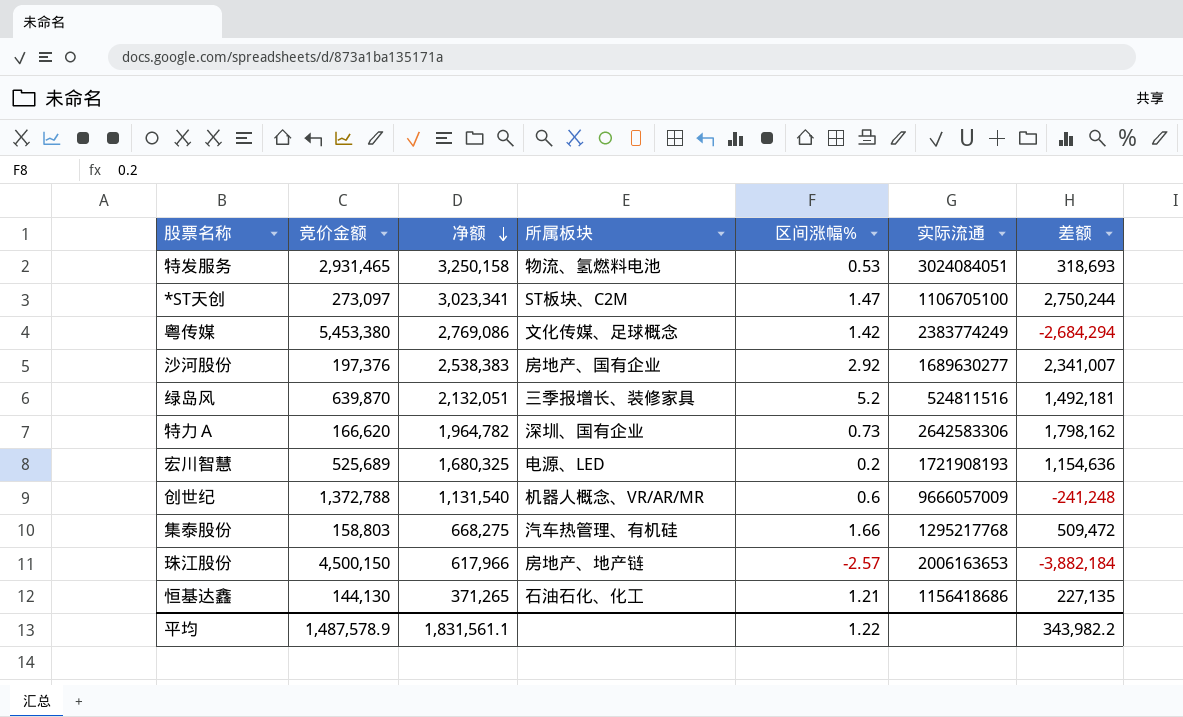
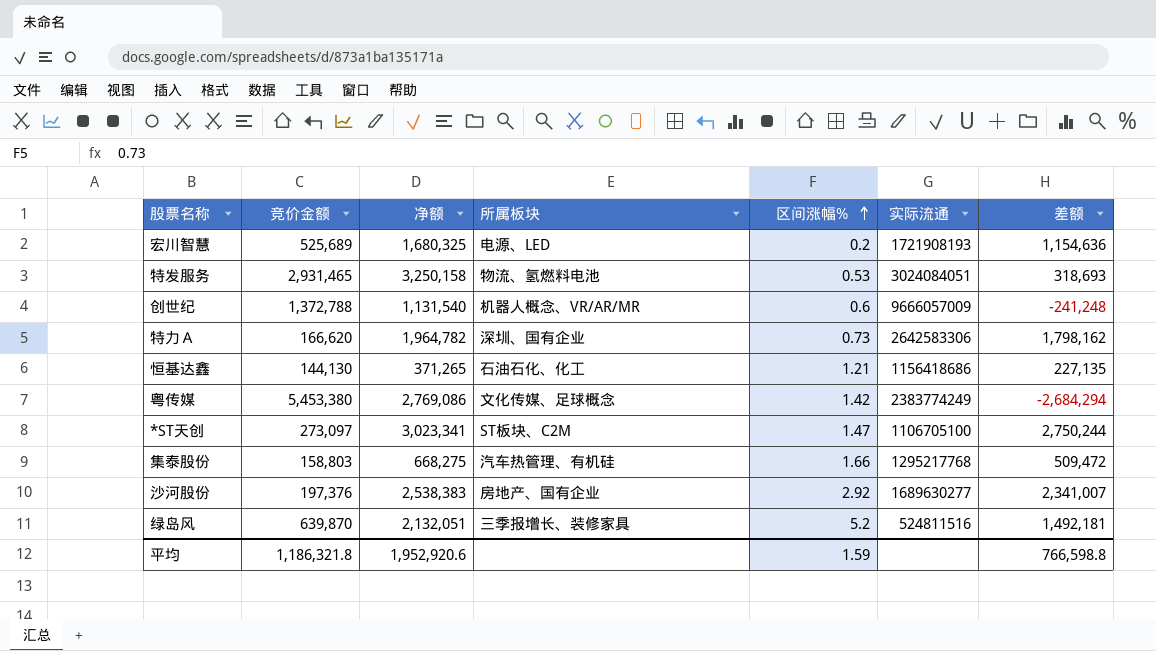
row order: 净额 descending -> 区间涨幅% ascending
row 珠江股份: 4,500,150 | 617,966 | 房地产、地产链 | -2.57 | 2006163653 | -3,882,184 -> none
平均 | 竞价金额: 1,487,578.9 -> 1,186,321.8
平均 | 净额: 1,831,561.1 -> 1,952,920.6
平均 | 区间涨幅%: 1.22 -> 1.59
平均 | 差额: 343,982.2 -> 766,598.8

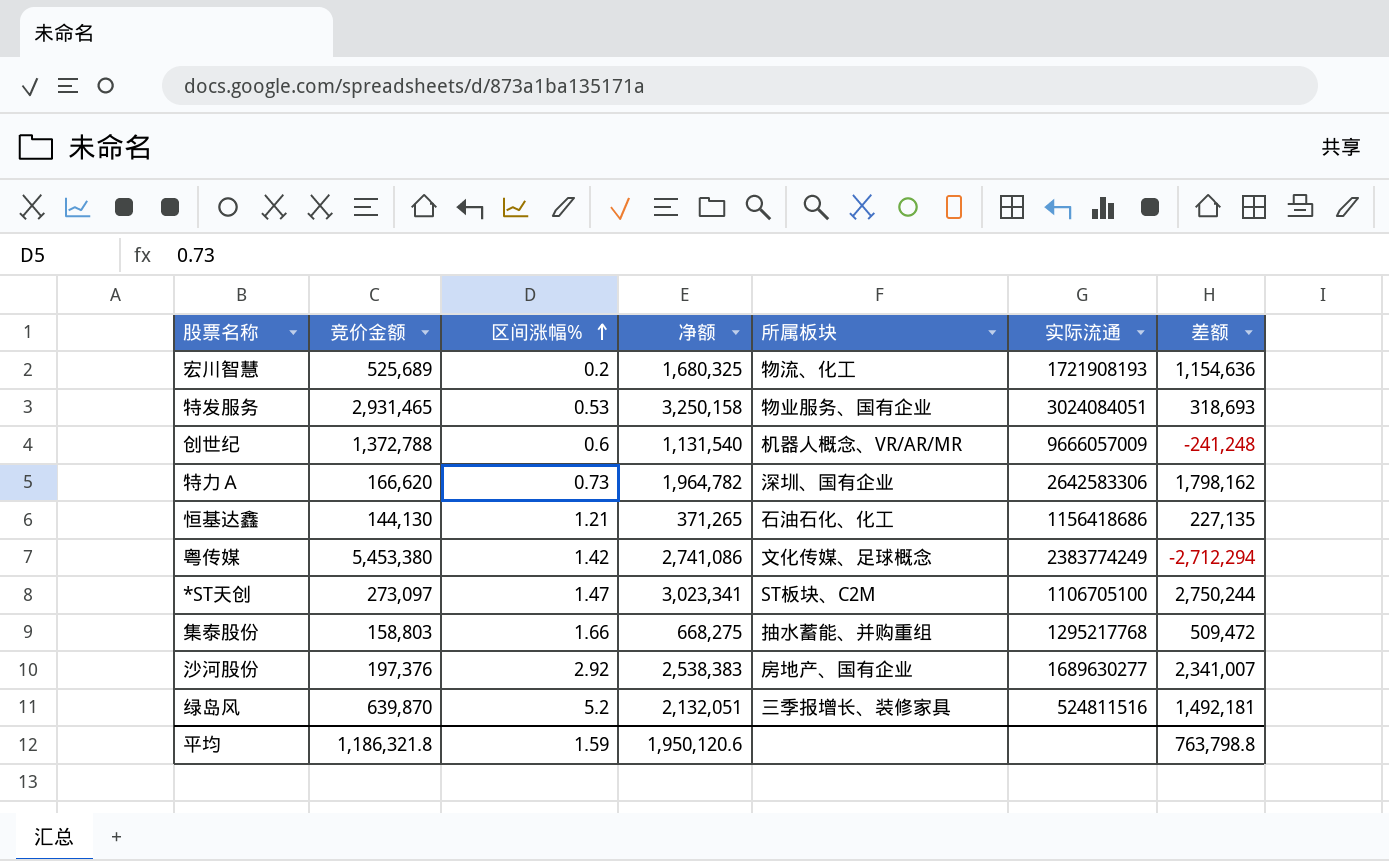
column 区间涨幅% | position: 5 -> 3
宏川智慧 | 所属板块: 电源、LED -> 物流、化工
特发服务 | 所属板块: 物流、氢燃料电池 -> 物业服务、国有企业
粤传媒 | 净额: 2,769,086 -> 2,741,086
粤传媒 | 差额: -2,684,294 -> -2,712,294
集泰股份 | 所属板块: 汽车热管理、有机硅 -> 抽水蓄能、并购重组
平均 | 净额: 1,952,920.6 -> 1,950,120.6
平均 | 差额: 766,598.8 -> 763,798.8

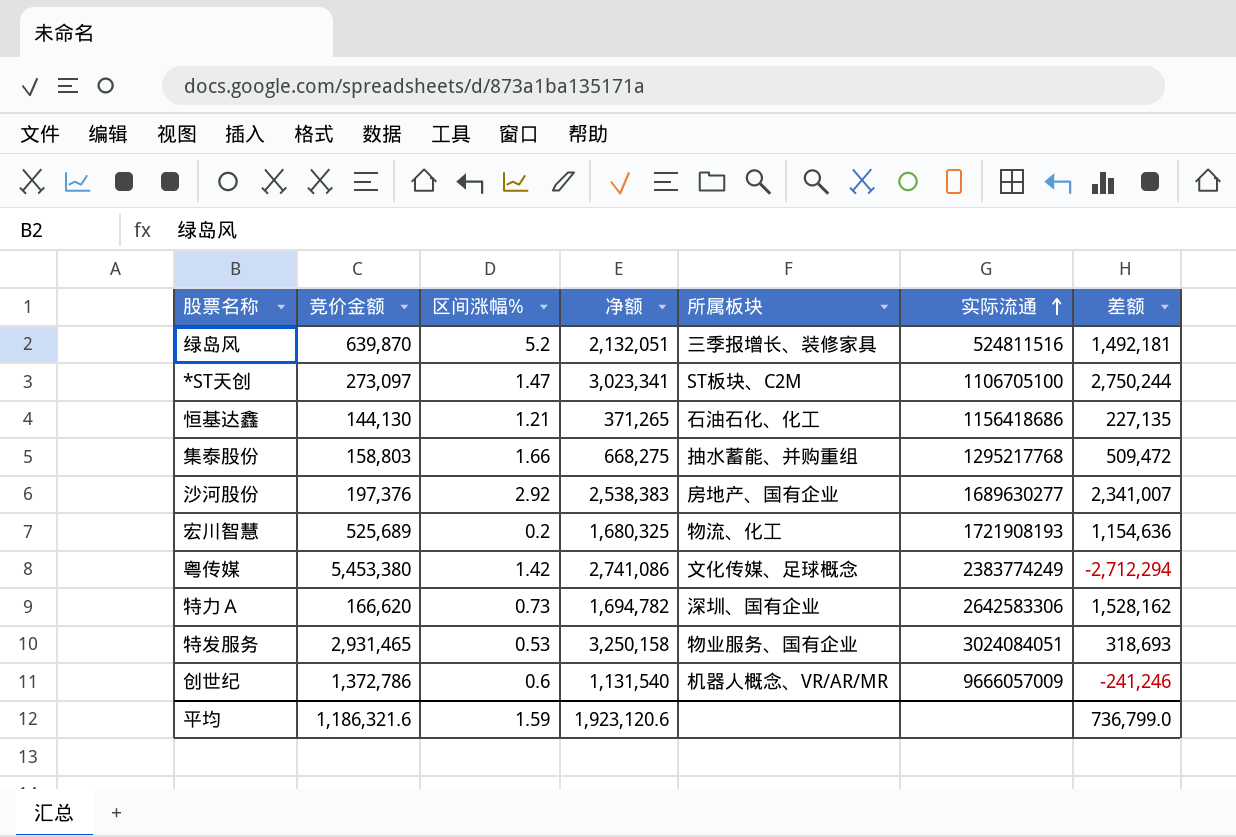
row order: 区间涨幅% ascending -> 实际流通 ascending
特力Ａ | 净额: 1,964,782 -> 1,694,782
特力Ａ | 差额: 1,798,162 -> 1,528,162
创世纪 | 竞价金额: 1,372,788 -> 1,372,786
创世纪 | 差额: -241,248 -> -241,246
平均 | 竞价金额: 1,186,321.8 -> 1,186,321.6
平均 | 净额: 1,950,120.6 -> 1,923,120.6
平均 | 差额: 763,798.8 -> 736,799.0

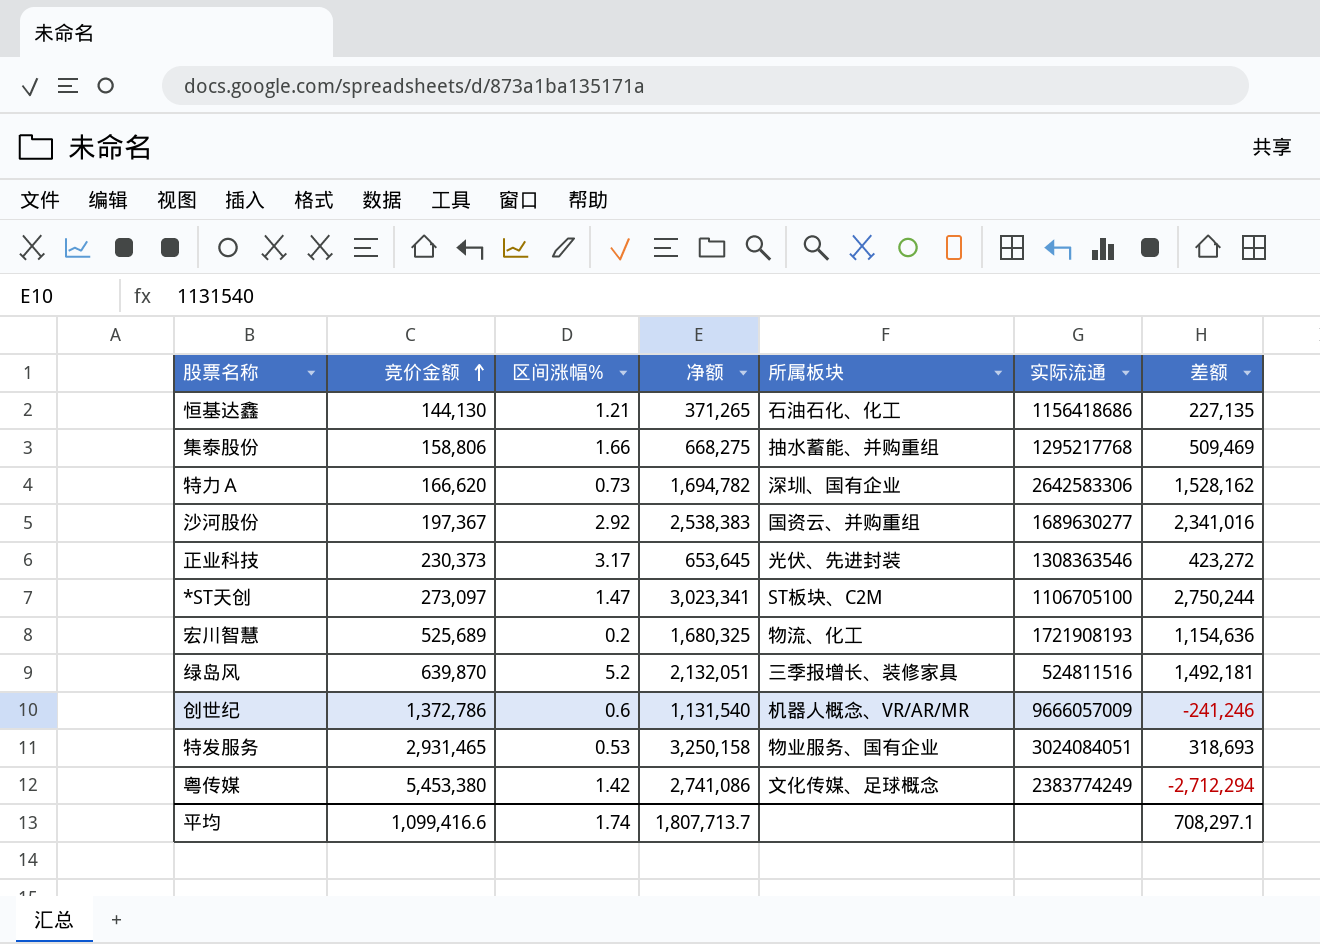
row order: 实际流通 ascending -> 竞价金额 ascending
集泰股份 | 竞价金额: 158,803 -> 158,806
集泰股份 | 差额: 509,472 -> 509,469
沙河股份 | 竞价金额: 197,376 -> 197,367
沙河股份 | 所属板块: 房地产、国有企业 -> 国资云、并购重组
沙河股份 | 差额: 2,341,007 -> 2,341,016
row 正业科技: none -> 230,373 | 3.17 | 653,645 | 光伏、先进封装 | 1308363546 | 423,272
平均 | 竞价金额: 1,186,321.6 -> 1,099,416.6
平均 | 区间涨幅%: 1.59 -> 1.74
平均 | 净额: 1,923,120.6 -> 1,807,713.7
平均 | 差额: 736,799.0 -> 708,297.1

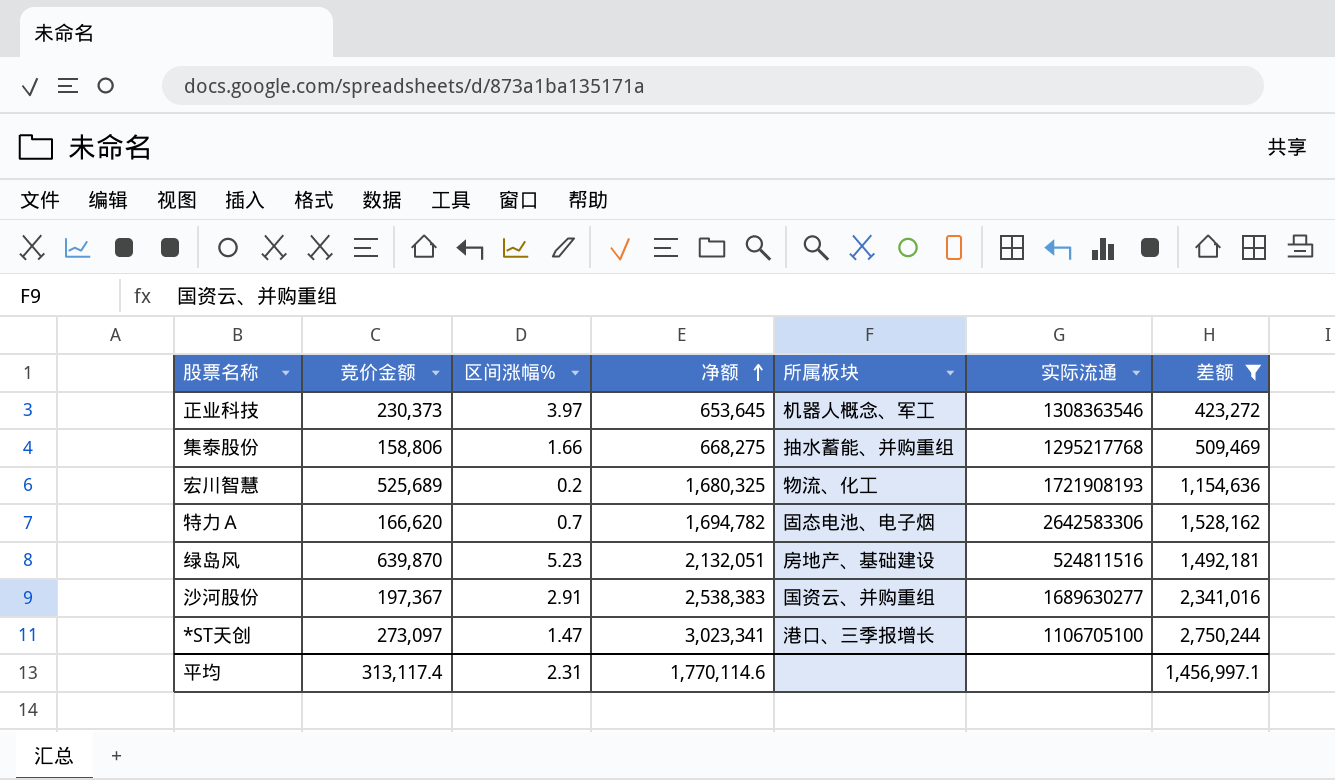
filter: none -> 差额 >= 423,272
row order: 竞价金额 ascending -> 净额 ascending
正业科技 | 区间涨幅%: 3.17 -> 3.97
正业科技 | 所属板块: 光伏、先进封装 -> 机器人概念、军工
特力Ａ | 区间涨幅%: 0.73 -> 0.7
特力Ａ | 所属板块: 深圳、国有企业 -> 固态电池、电子烟
绿岛风 | 区间涨幅%: 5.2 -> 5.23
绿岛风 | 所属板块: 三季报增长、装修家具 -> 房地产、基础建设
沙河股份 | 区间涨幅%: 2.92 -> 2.91
*ST天创 | 所属板块: ST板块、C2M -> 港口、三季报增长
平均 | 竞价金额: 1,099,416.6 -> 313,117.4
平均 | 区间涨幅%: 1.74 -> 2.31
平均 | 净额: 1,807,713.7 -> 1,770,114.6
平均 | 差额: 708,297.1 -> 1,456,997.1

